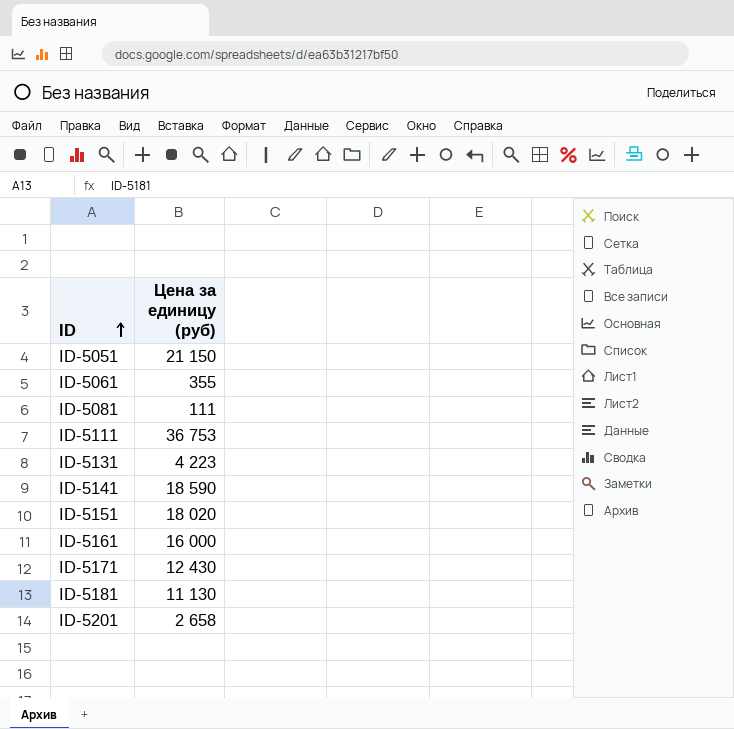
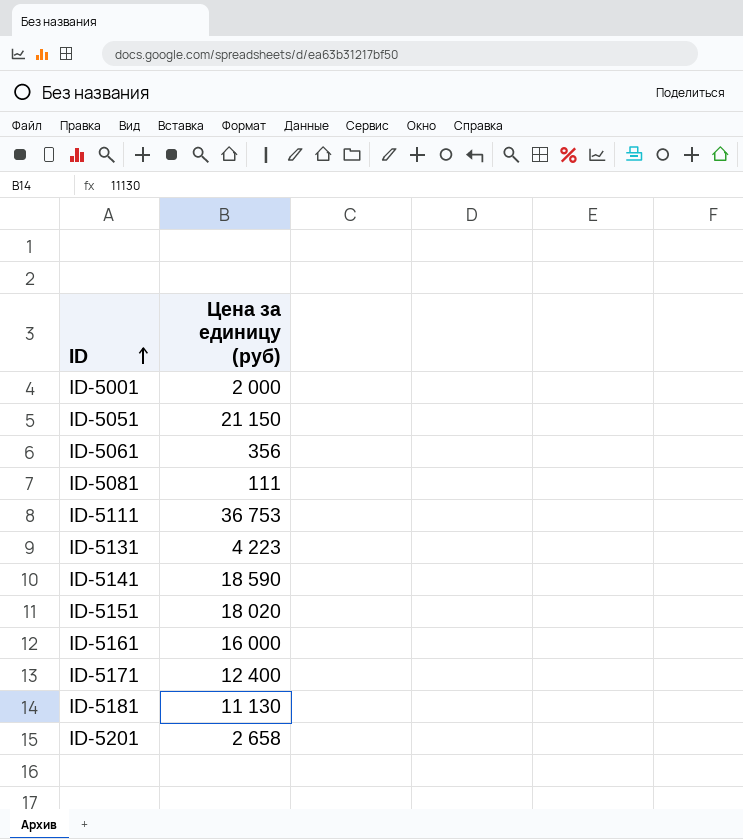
row ID-5001: none -> 2 000
ID-5061 | Цена за единицу (руб): 355 -> 356
ID-5171 | Цена за единицу (руб): 12 430 -> 12 400

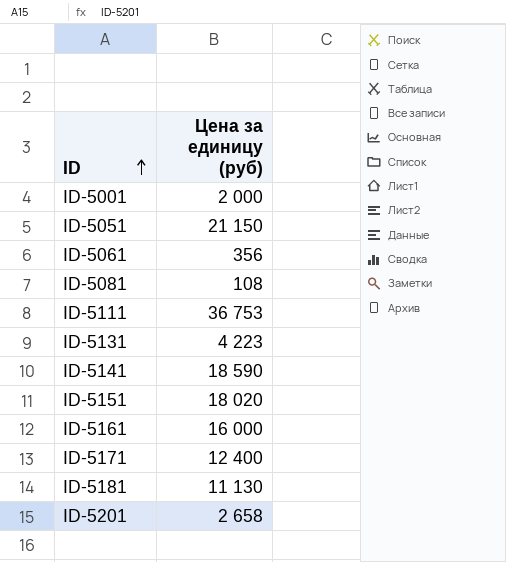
ID-5081 | Цена за единицу (руб): 111 -> 108

